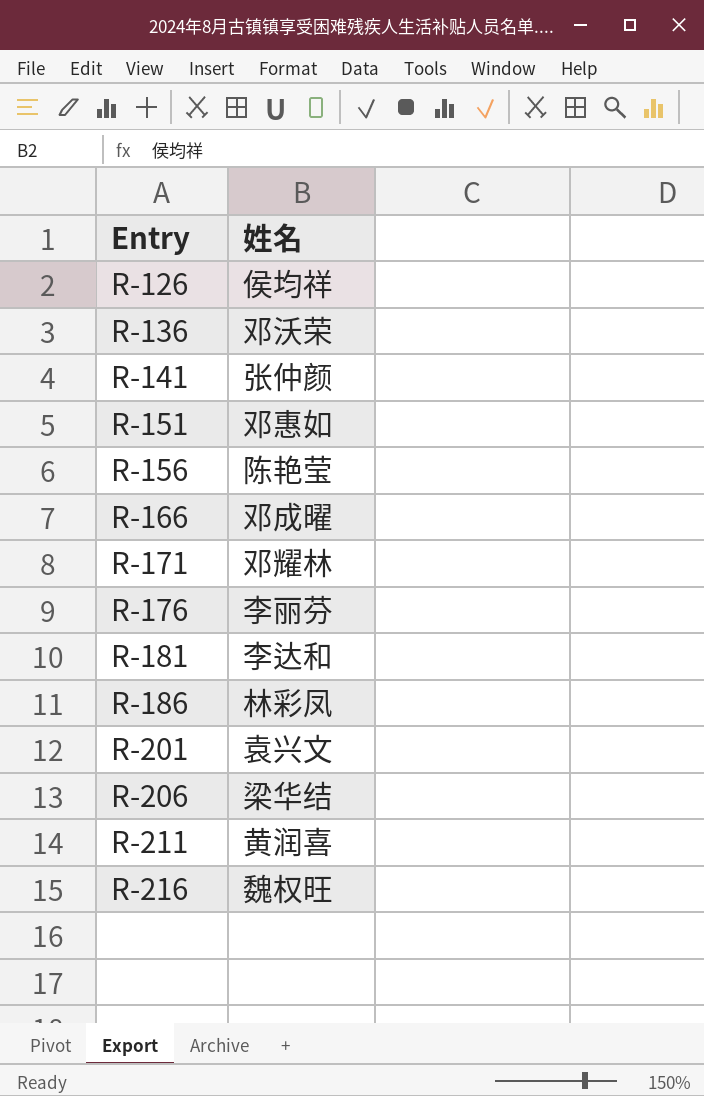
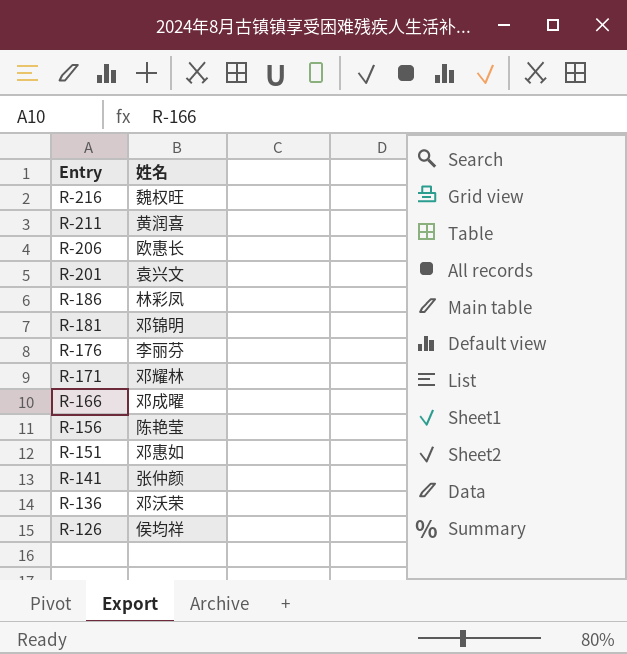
row order: Entry ascending -> Entry descending
R-206 | 姓名: 梁华结 -> 欧惠长
R-181 | 姓名: 李达和 -> 邓锦明

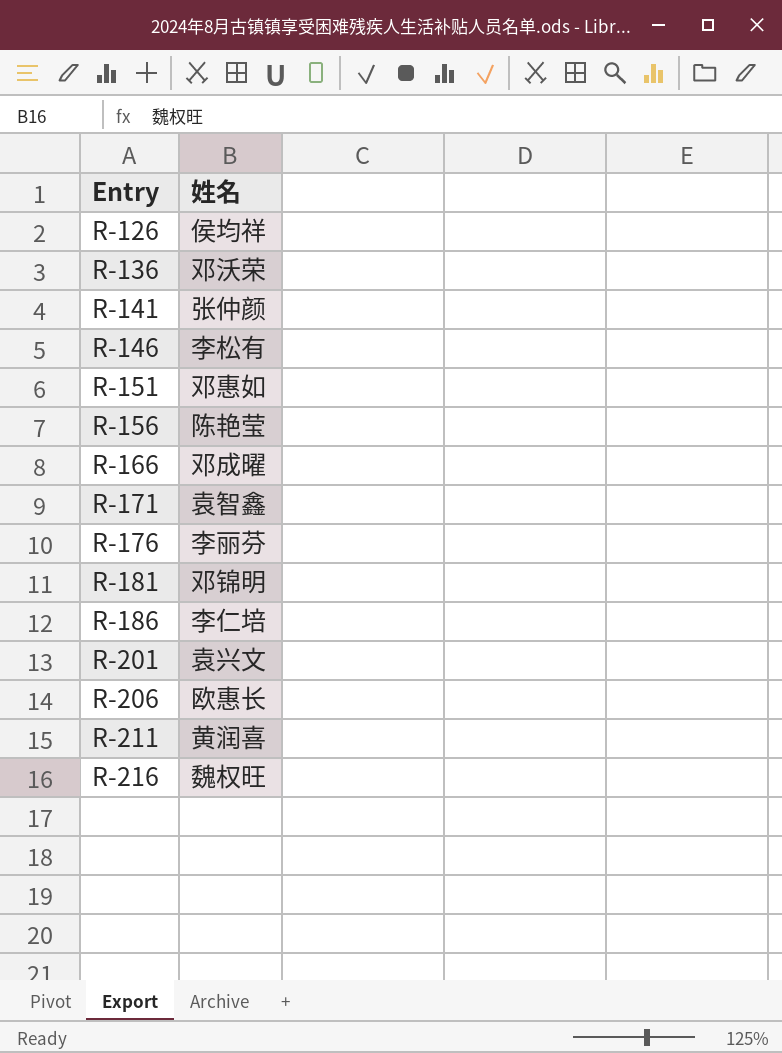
row order: Entry descending -> Entry ascending
row R-146: none -> 李松有
R-171 | 姓名: 邓耀林 -> 袁智鑫
R-186 | 姓名: 林彩凤 -> 李仁培

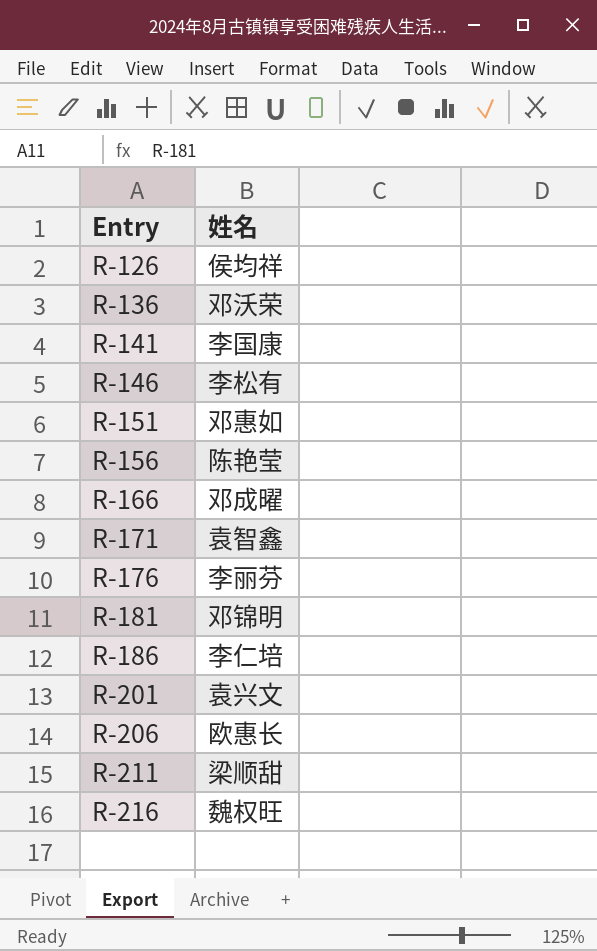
R-141 | 姓名: 张仲颜 -> 李国康
R-211 | 姓名: 黄润喜 -> 梁顺甜

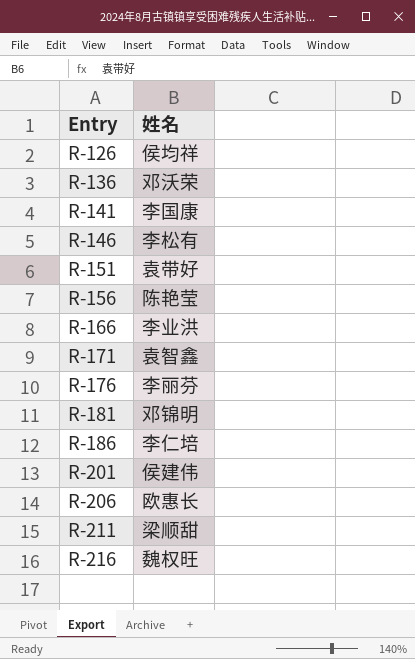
R-151 | 姓名: 邓惠如 -> 袁带好
R-166 | 姓名: 邓成曜 -> 李业洪
R-201 | 姓名: 袁兴文 -> 侯建伟

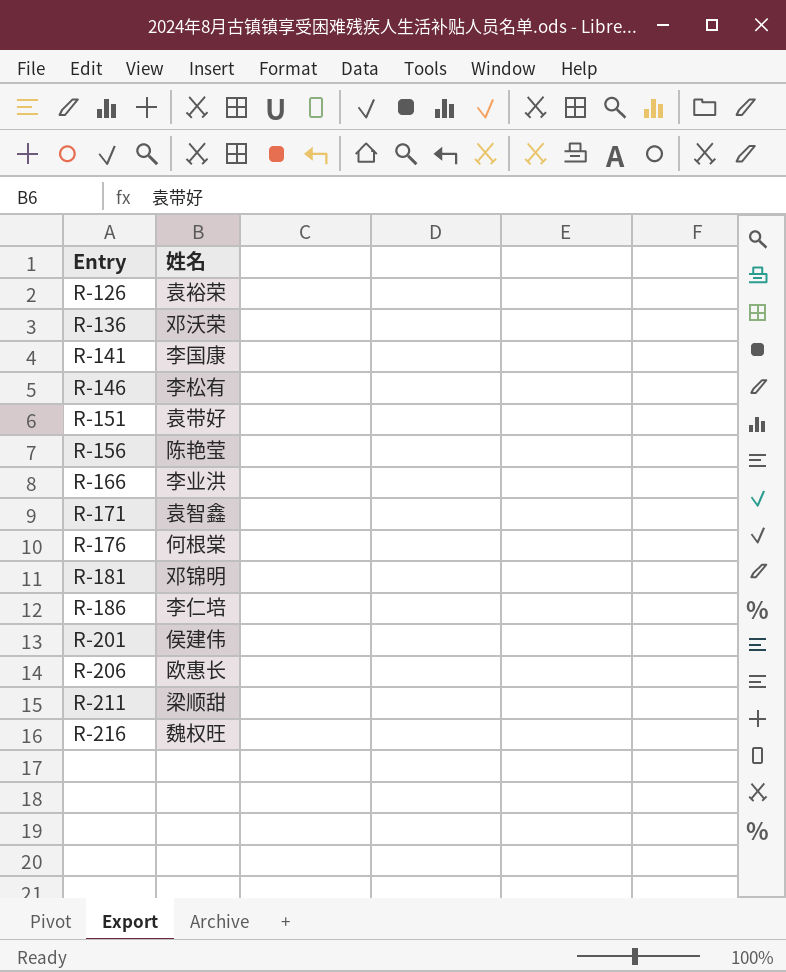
R-126 | 姓名: 侯均祥 -> 袁裕荣
R-176 | 姓名: 李丽芬 -> 何根棠

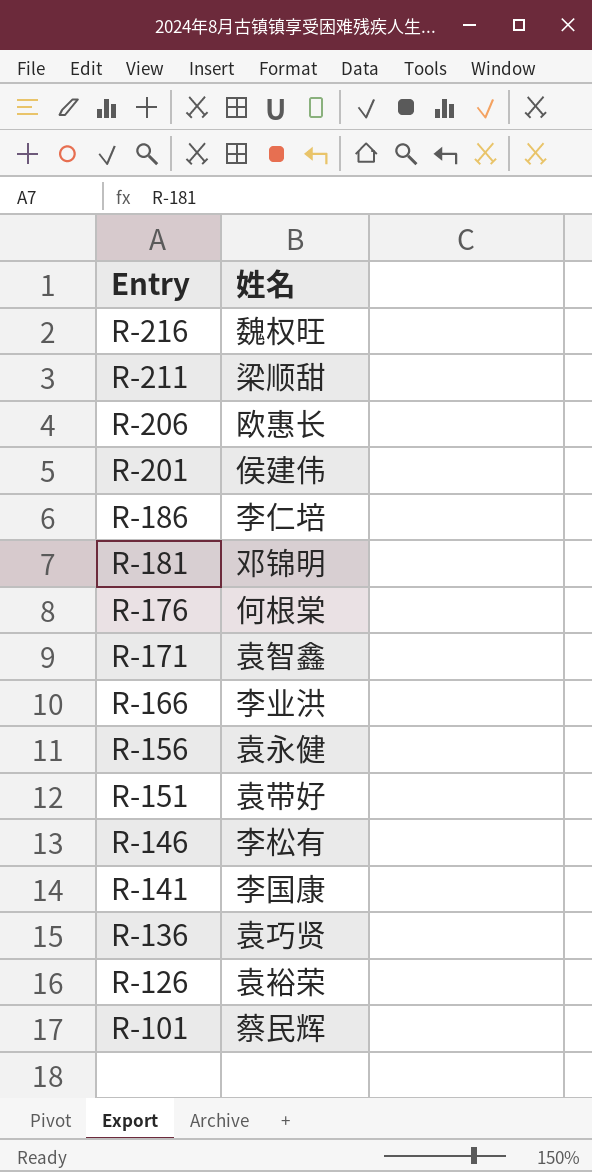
row order: Entry ascending -> Entry descending
R-156 | 姓名: 陈艳莹 -> 袁永健
R-136 | 姓名: 邓沃荣 -> 袁巧贤
row R-101: none -> 蔡民辉

